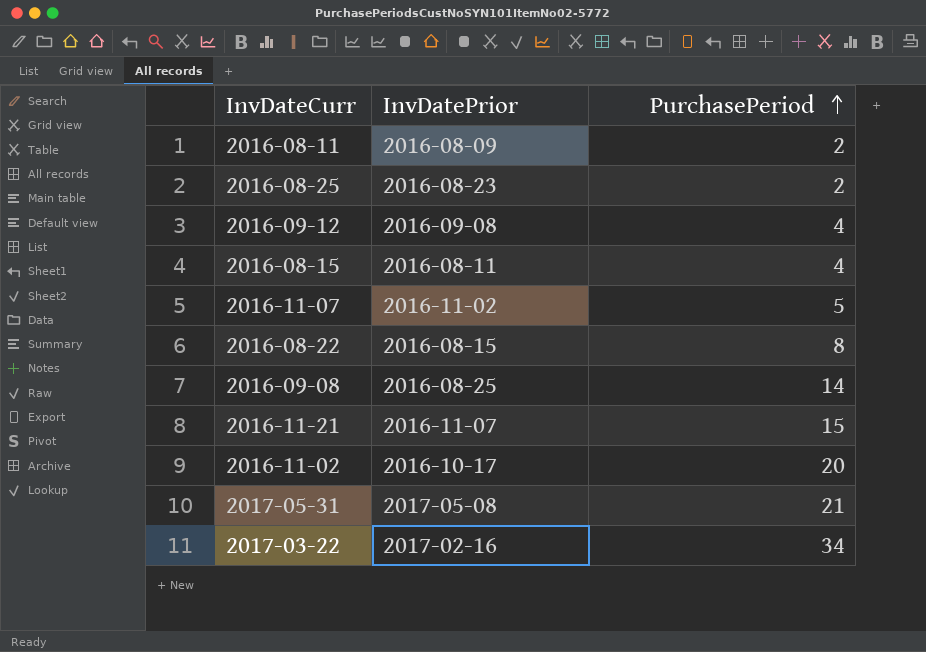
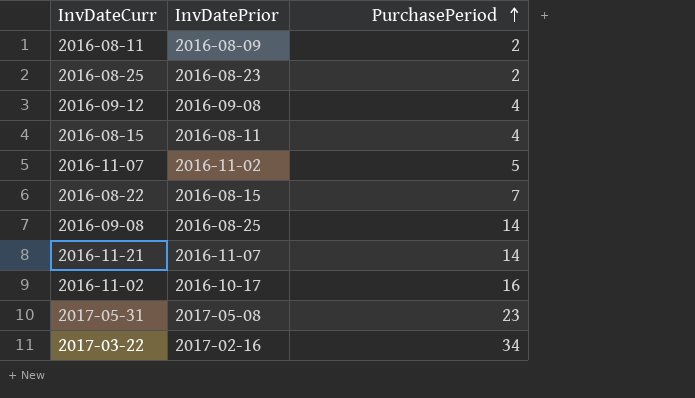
2016-08-22 | PurchasePeriod: 8 -> 7
2016-11-21 | PurchasePeriod: 15 -> 14
2016-11-02 | PurchasePeriod: 20 -> 16
2017-05-31 | PurchasePeriod: 21 -> 23

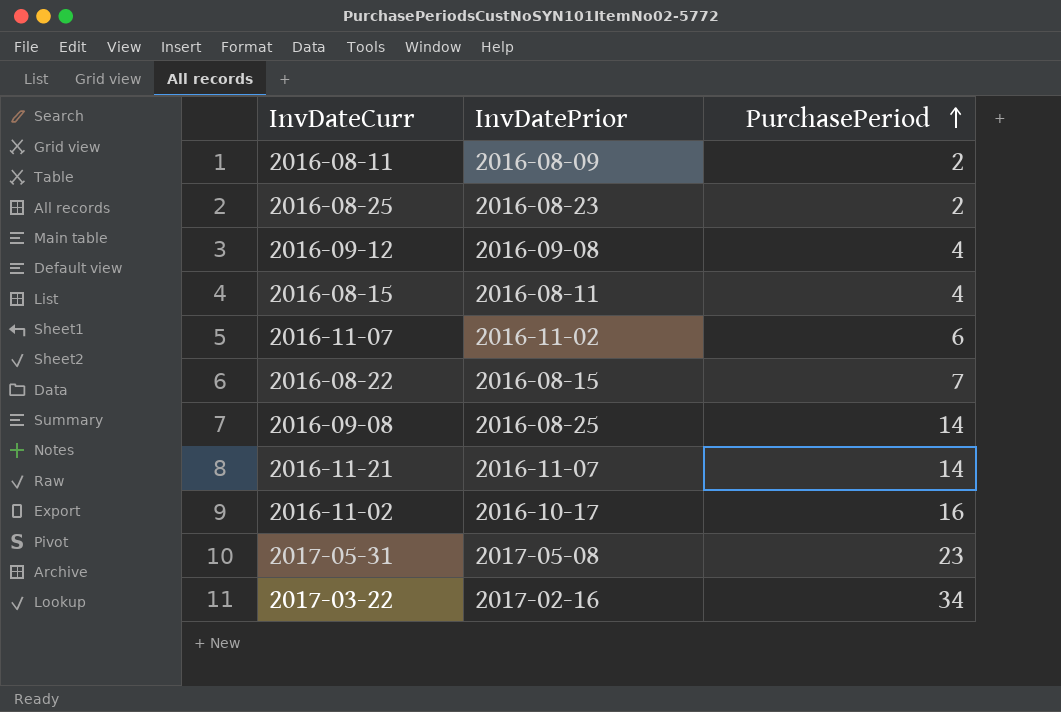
2016-11-07 | PurchasePeriod: 5 -> 6

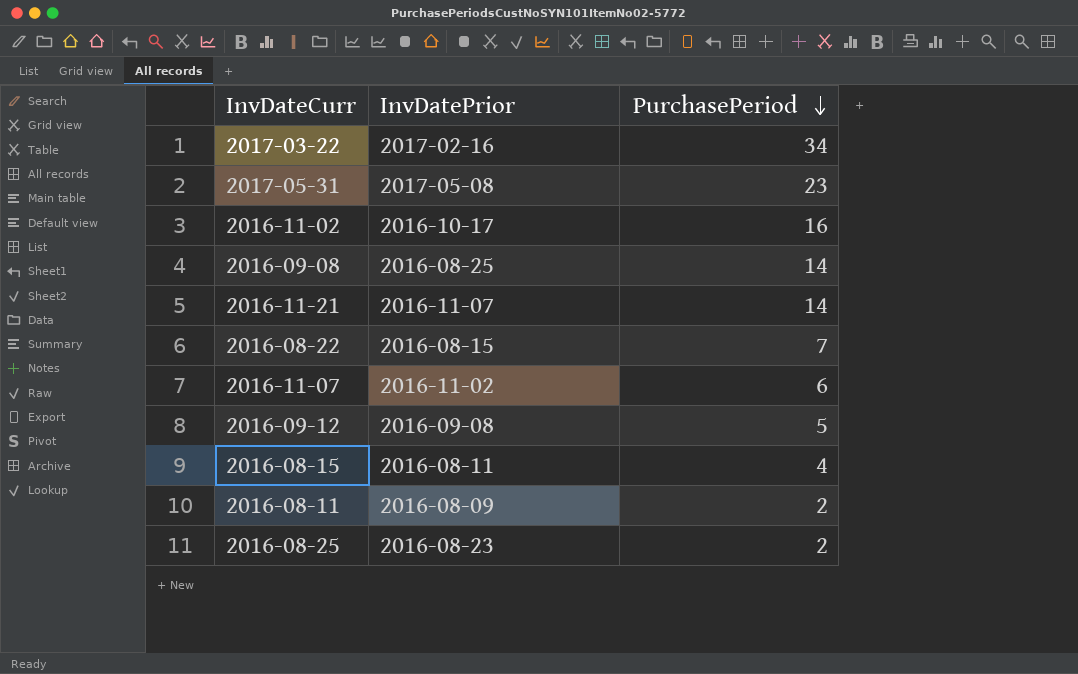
row order: PurchasePeriod ascending -> PurchasePeriod descending
2016-09-12 | PurchasePeriod: 4 -> 5

